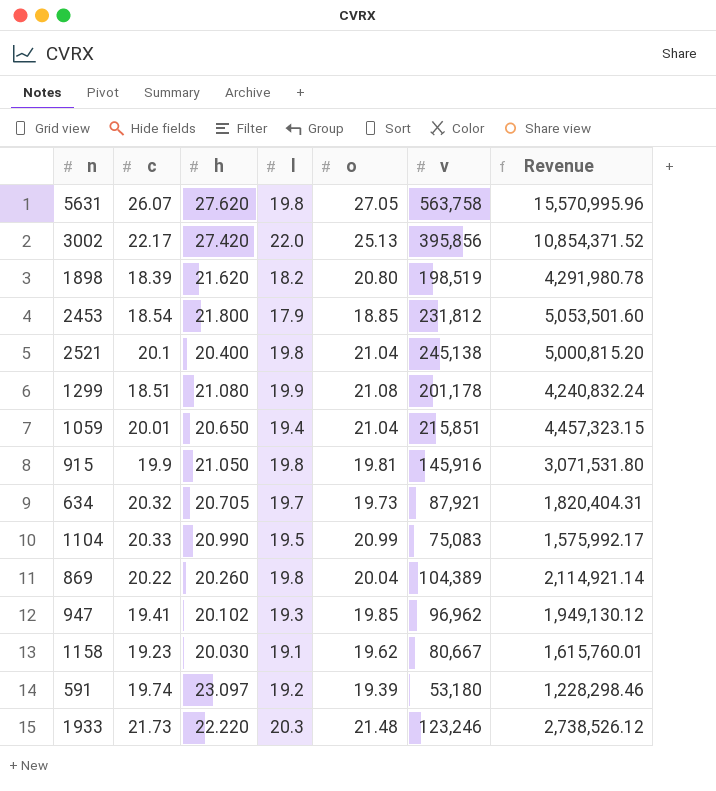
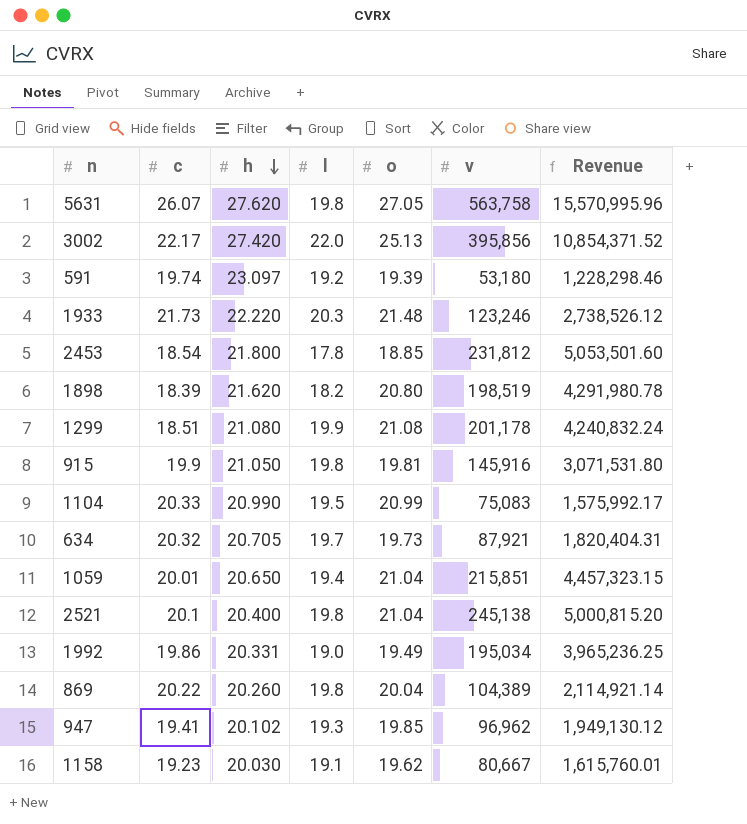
row order: none -> h descending
2453 | l: 17.9 -> 17.8
row 1992: none -> 19.86 | 20.331 | 19.0 | 19.49 | 195,034 | 3,965,236.25

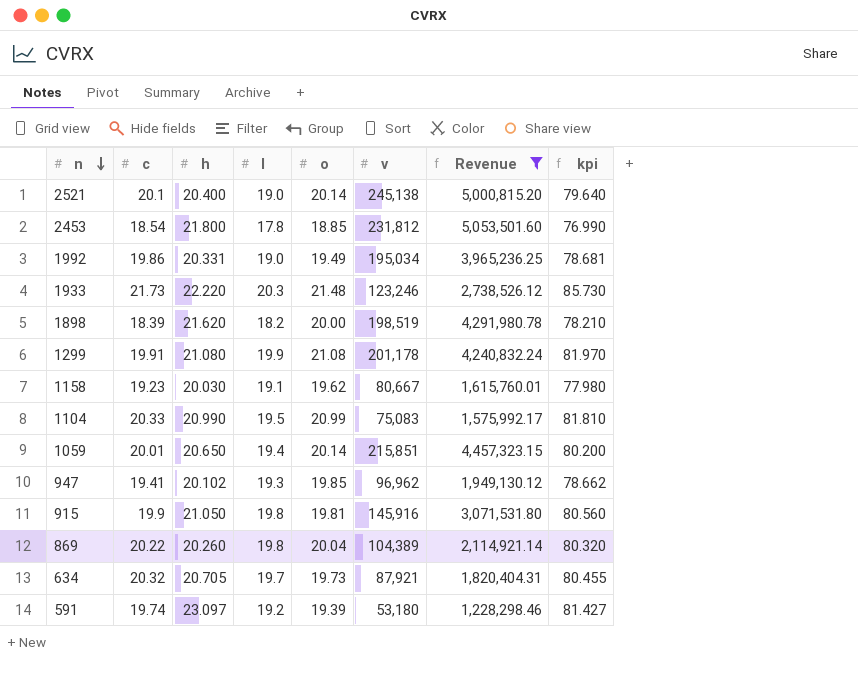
filter: none -> Revenue <= 5,053,501.60
row order: h descending -> n descending
column kpi | formula: none -> [c] + [h] + [l] + [o]
2521 | l: 19.8 -> 19.0
2521 | o: 21.04 -> 20.14
1898 | o: 20.80 -> 20.00
1299 | c: 18.51 -> 19.91
1059 | o: 21.04 -> 20.14

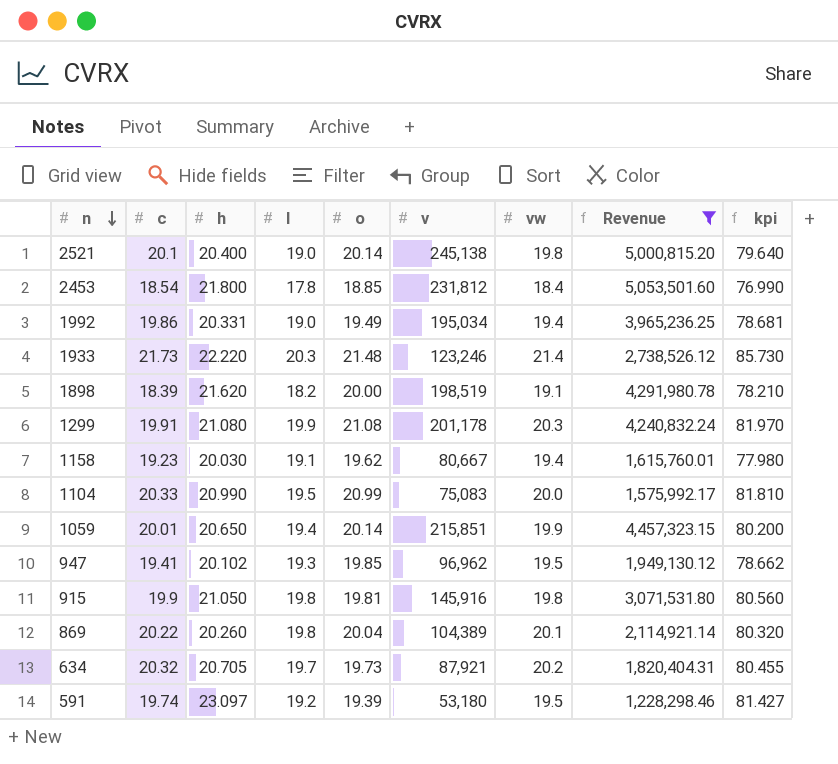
column vw | position: none -> 7

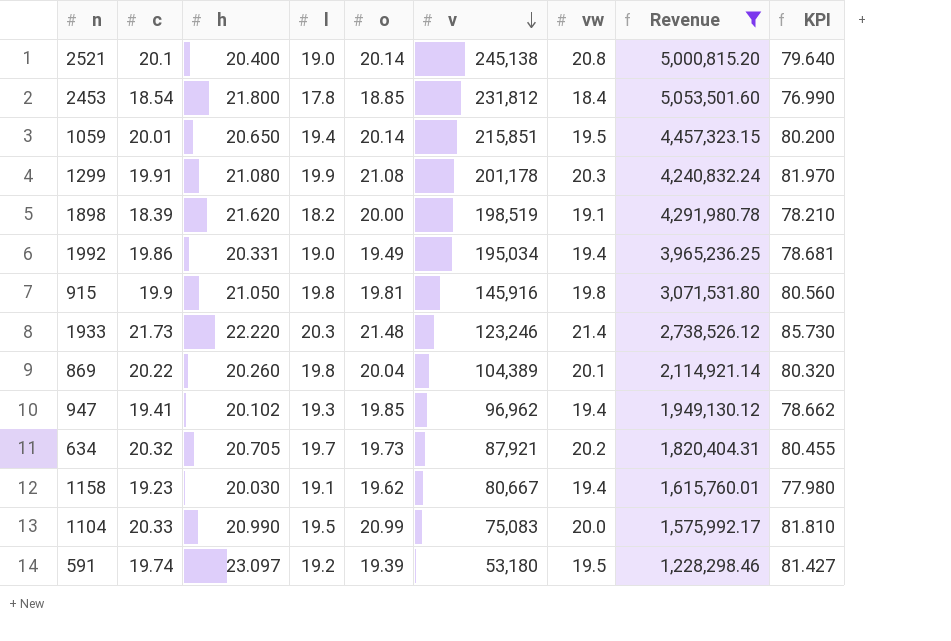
row order: n descending -> v descending
column name: kpi -> KPI
2521 | vw: 19.8 -> 20.8
1059 | vw: 19.9 -> 19.5
947 | vw: 19.5 -> 19.4

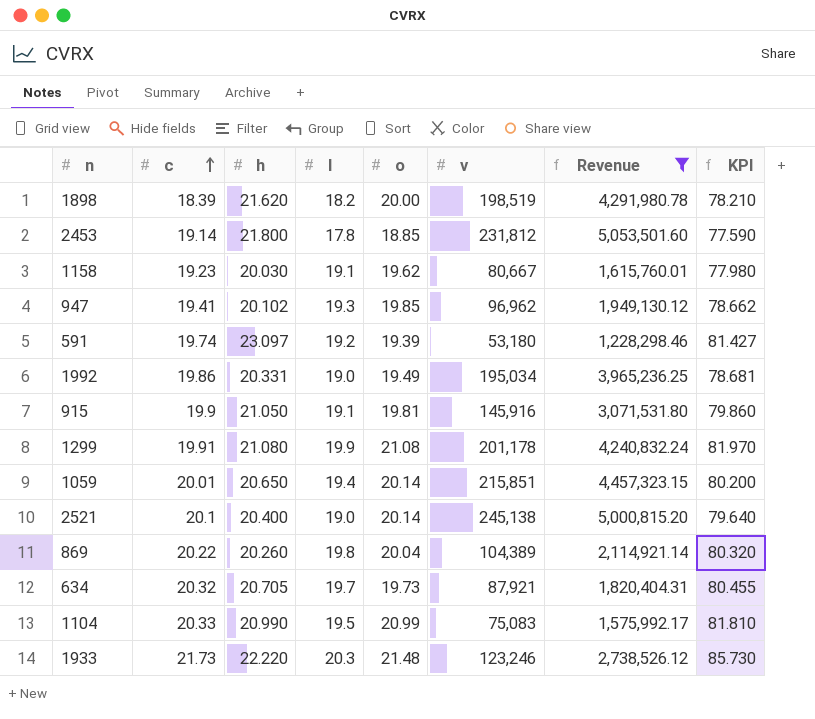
row order: v descending -> c ascending
column vw | position: 7 -> none
2453 | c: 18.54 -> 19.14
2453 | KPI: 76.990 -> 77.590
915 | l: 19.8 -> 19.1
915 | KPI: 80.560 -> 79.860

